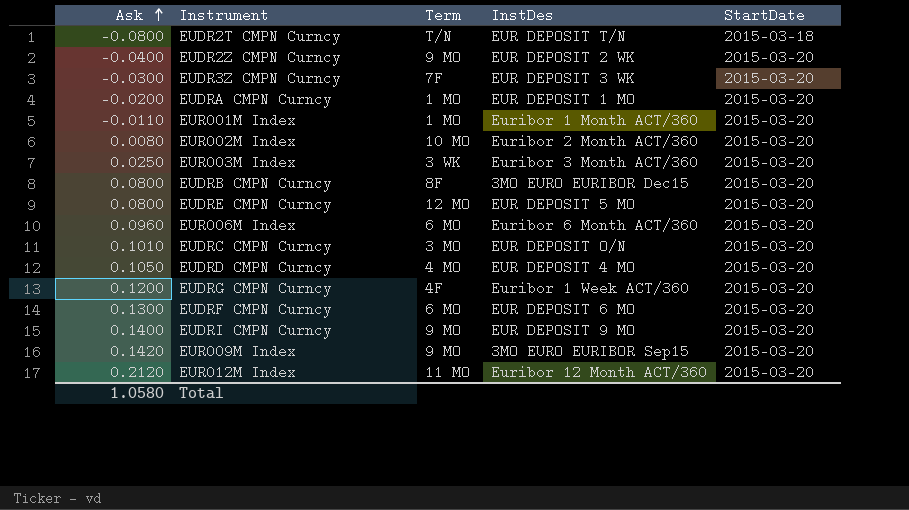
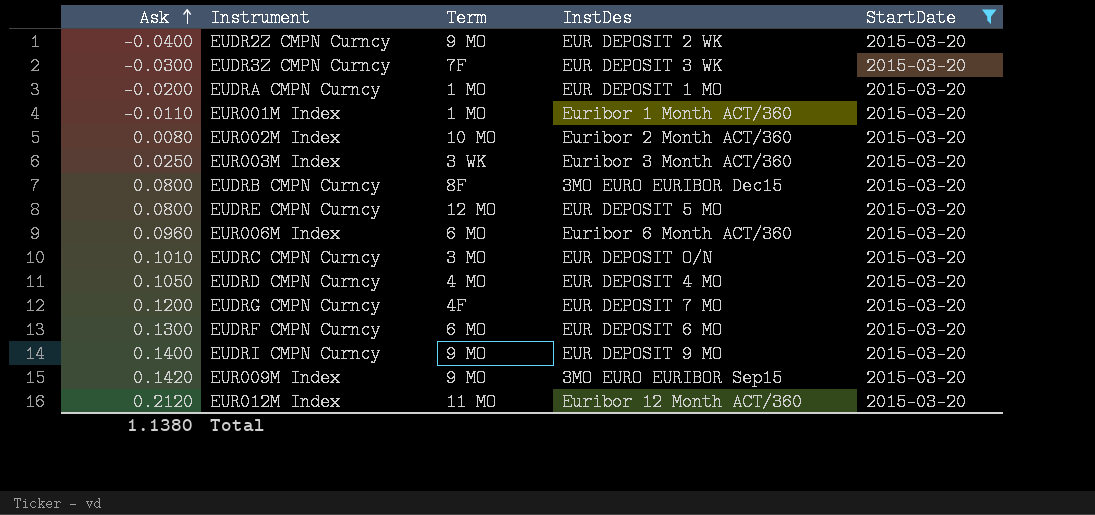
filter: none -> StartDate = 2015-03-20
EUDRG CMPN Curncy | InstDes: Euribor 1 Week ACT/360 -> EUR DEPOSIT 7 MO
Total | Ask: 1.0580 -> 1.1380

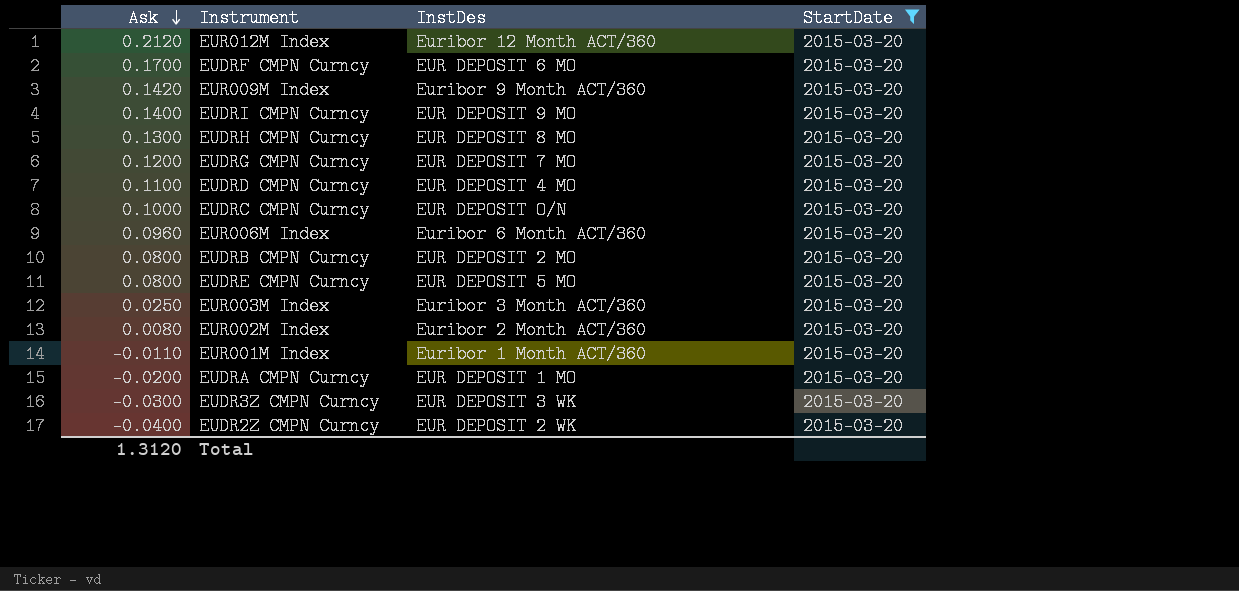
row order: Ask ascending -> Ask descending
column Term | position: 3 -> none
EUDRF CMPN Curncy | Ask: 0.1300 -> 0.1700
EUR009M Index | InstDes: 3MO EURO EURIBOR Sep15 -> Euribor 9 Month ACT/360
row EUDRH CMPN Curncy: none -> 0.1300 | EUR DEPOSIT 8 MO | 2015-03-20
EUDRD CMPN Curncy | Ask: 0.1050 -> 0.1100
EUDRC CMPN Curncy | Ask: 0.1010 -> 0.1000
EUDRB CMPN Curncy | InstDes: 3MO EURO EURIBOR Dec15 -> EUR DEPOSIT 2 MO
Total | Ask: 1.1380 -> 1.3120

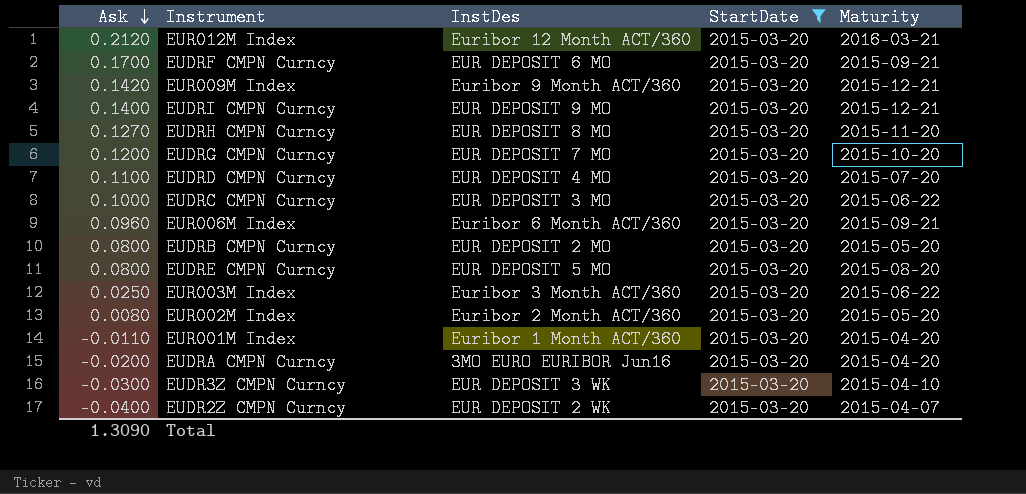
column Maturity | position: none -> 5
EUDRH CMPN Curncy | Ask: 0.1300 -> 0.1270
EUDRC CMPN Curncy | InstDes: EUR DEPOSIT O/N -> EUR DEPOSIT 3 MO
EUDRA CMPN Curncy | InstDes: EUR DEPOSIT 1 MO -> 3MO EURO EURIBOR Jun16
Total | Ask: 1.3120 -> 1.3090

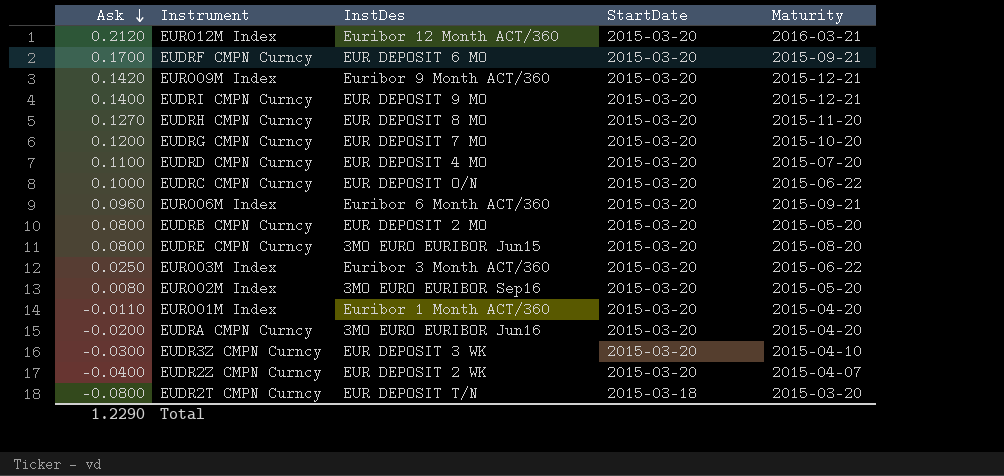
filter: StartDate = 2015-03-20 -> none
EUDRC CMPN Curncy | InstDes: EUR DEPOSIT 3 MO -> EUR DEPOSIT O/N
EUDRE CMPN Curncy | InstDes: EUR DEPOSIT 5 MO -> 3MO EURO EURIBOR Jun15
EUR002M Index | InstDes: Euribor 2 Month ACT/360 -> 3MO EURO EURIBOR Sep16
Total | Ask: 1.3090 -> 1.2290

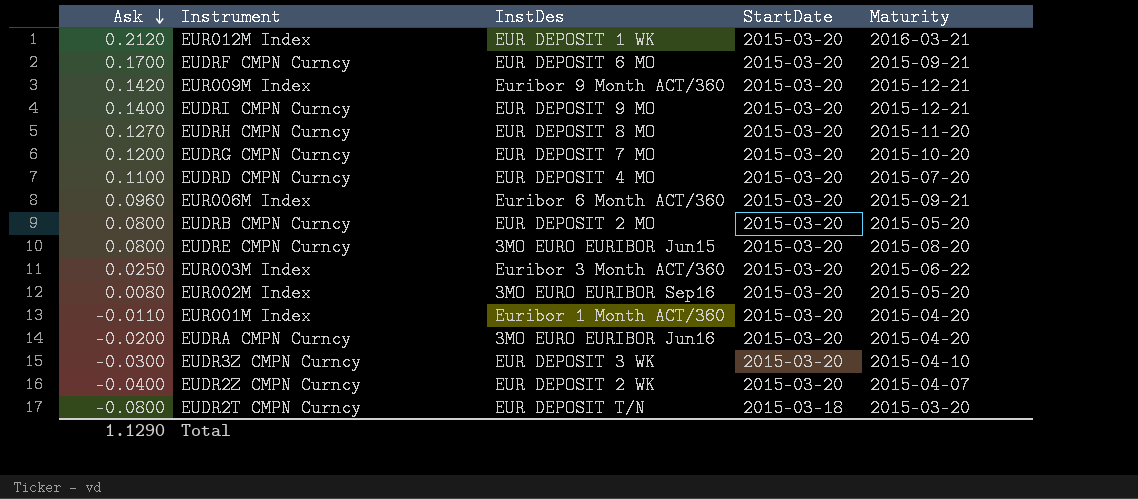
row EUDRC CMPN Curncy: 0.1000 | EUR DEPOSIT O/N | 2015-03-20 | 2015-06-22 -> none
EUR012M Index | InstDes: Euribor 12 Month ACT/360 -> EUR DEPOSIT 1 WK
Total | Ask: 1.2290 -> 1.1290

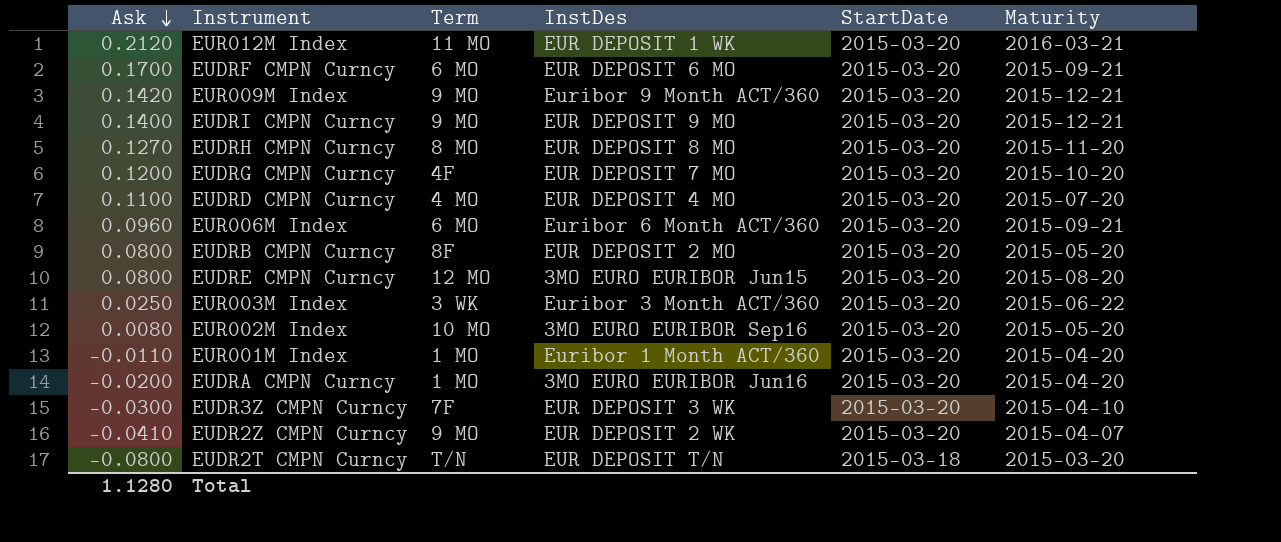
column Term | position: none -> 3
EUDR2Z CMPN Curncy | Ask: -0.0400 -> -0.0410
Total | Ask: 1.1290 -> 1.1280

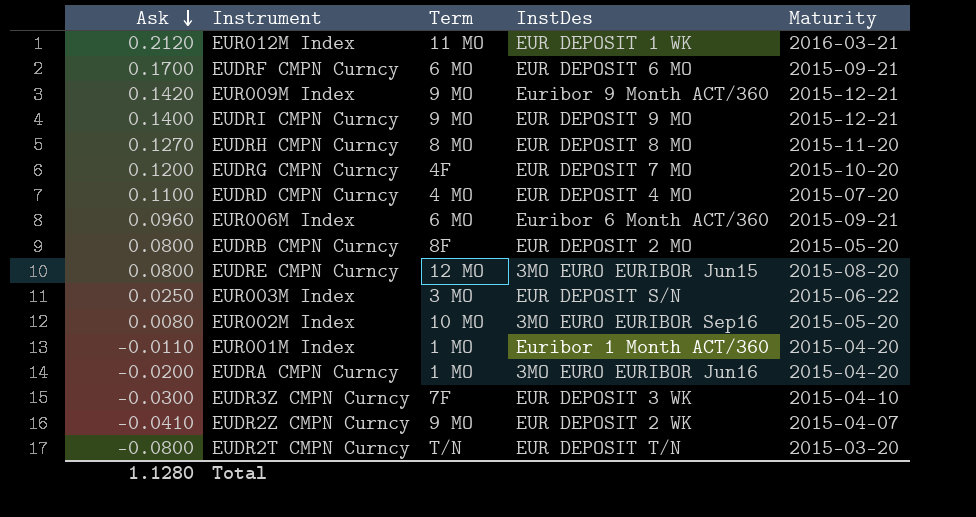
column StartDate | position: 5 -> none
EUR003M Index | Term: 3 WK -> 3 MO
EUR003M Index | InstDes: Euribor 3 Month ACT/360 -> EUR DEPOSIT S/N

